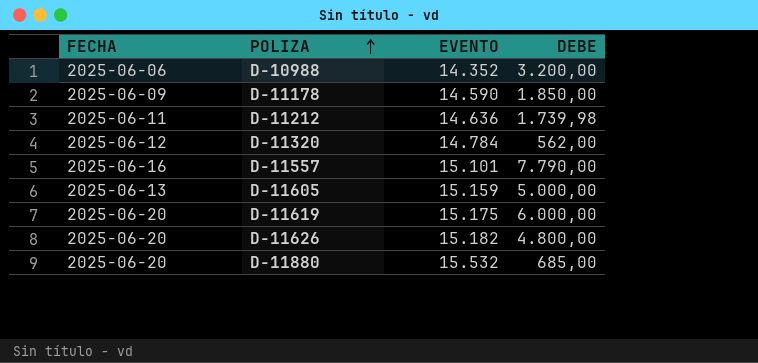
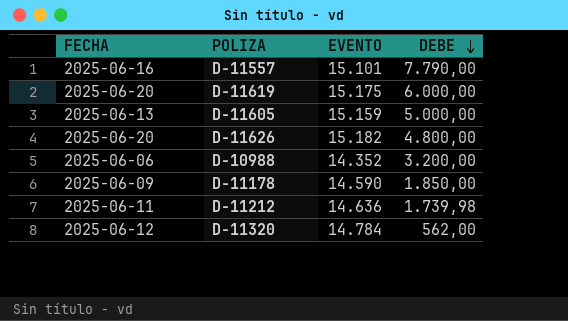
row order: POLIZA ascending -> DEBE descending
row D-11880: 2025-06-20 | 15.532 | 685,00 -> none

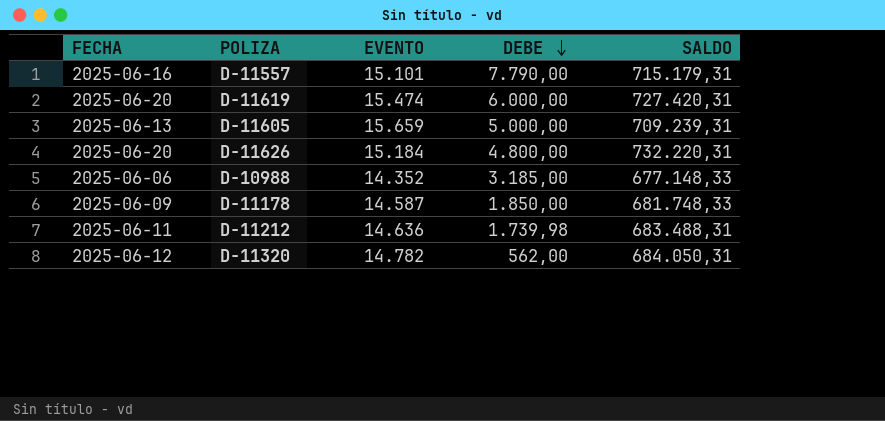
column SALDO | position: none -> 5
D-11619 | EVENTO: 15.175 -> 15.474
D-11605 | EVENTO: 15.159 -> 15.659
D-11626 | EVENTO: 15.182 -> 15.184
D-10988 | DEBE: 3.200,00 -> 3.185,00
D-11178 | EVENTO: 14.590 -> 14.587
D-11320 | EVENTO: 14.784 -> 14.782

